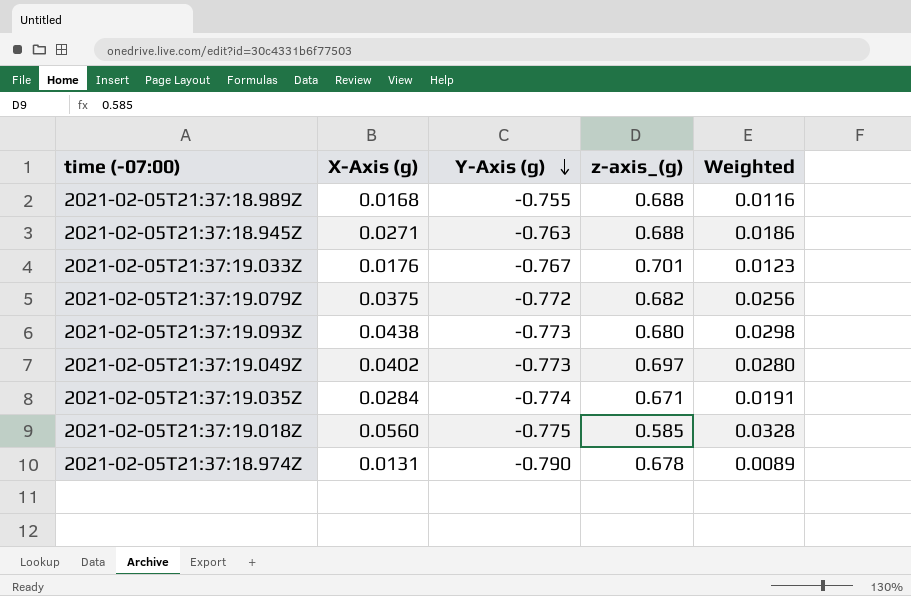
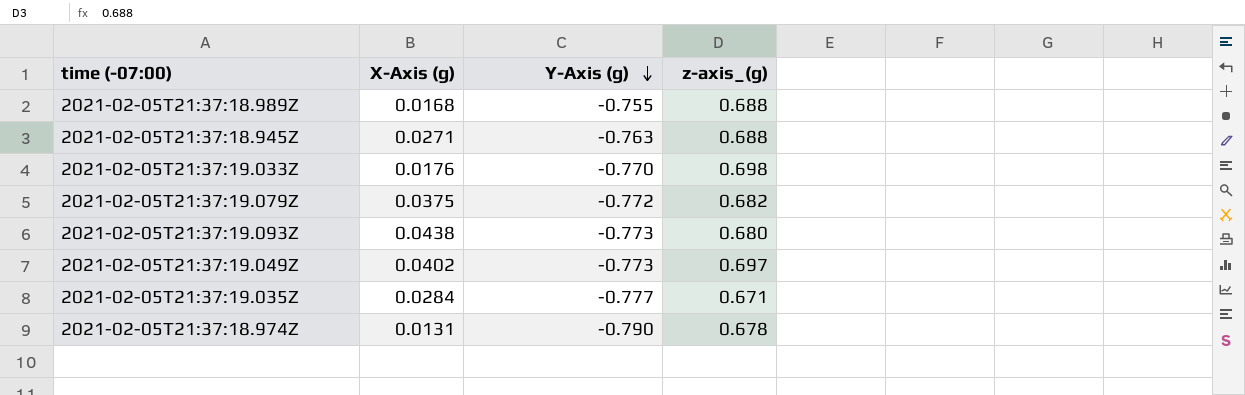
column Weighted | formula: [X-Axis (g)] * [z-axis_(g)] -> none
row 2021-02-05T21:37:19.018Z: 0.0560 | -0.775 | 0.585 | 0.0328 -> none
2021-02-05T21:37:19.033Z | Y-Axis (g): -0.767 -> -0.770
2021-02-05T21:37:19.033Z | z-axis_(g): 0.701 -> 0.698
2021-02-05T21:37:19.035Z | Y-Axis (g): -0.774 -> -0.777

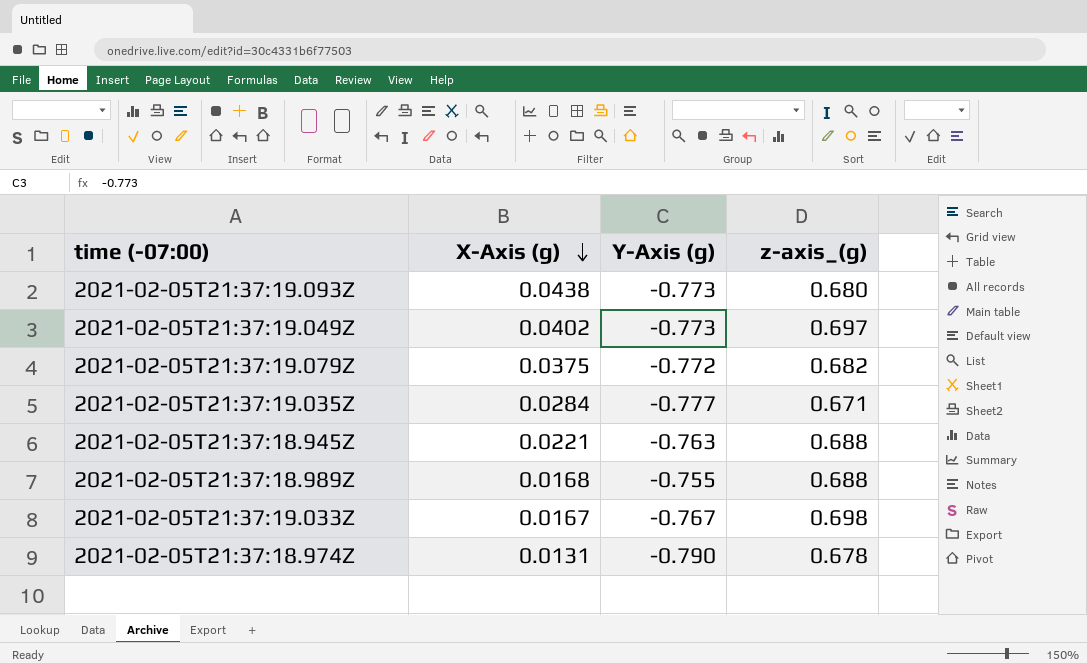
row order: Y-Axis (g) descending -> X-Axis (g) descending
2021-02-05T21:37:18.945Z | X-Axis (g): 0.0271 -> 0.0221
2021-02-05T21:37:19.033Z | X-Axis (g): 0.0176 -> 0.0167
2021-02-05T21:37:19.033Z | Y-Axis (g): -0.770 -> -0.767

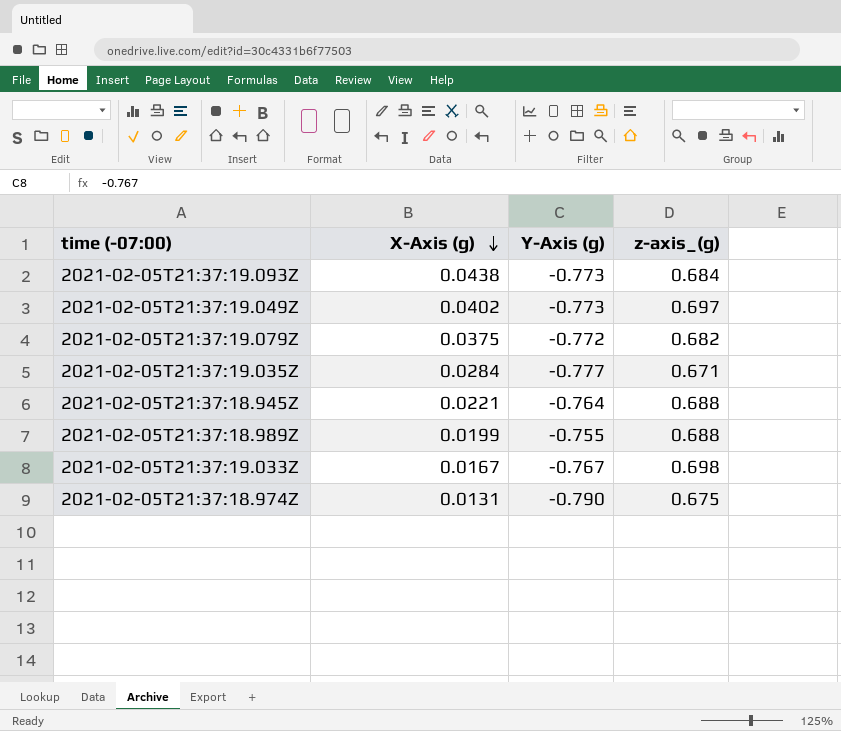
2021-02-05T21:37:19.093Z | z-axis_(g): 0.680 -> 0.684
2021-02-05T21:37:18.945Z | Y-Axis (g): -0.763 -> -0.764
2021-02-05T21:37:18.989Z | X-Axis (g): 0.0168 -> 0.0199
2021-02-05T21:37:18.974Z | z-axis_(g): 0.678 -> 0.675

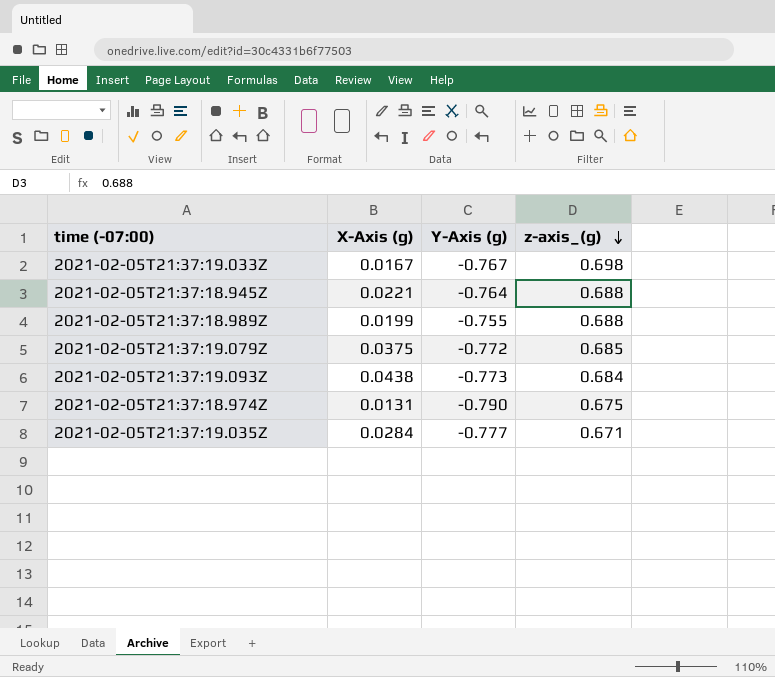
row order: X-Axis (g) descending -> z-axis_(g) descending
row 2021-02-05T21:37:19.049Z: 0.0402 | -0.773 | 0.697 -> none
2021-02-05T21:37:19.079Z | z-axis_(g): 0.682 -> 0.685

